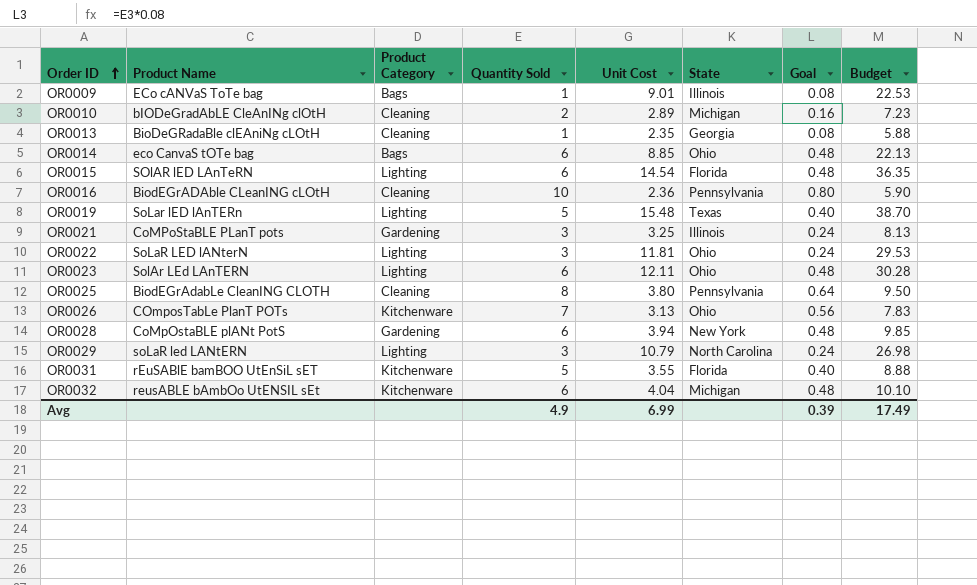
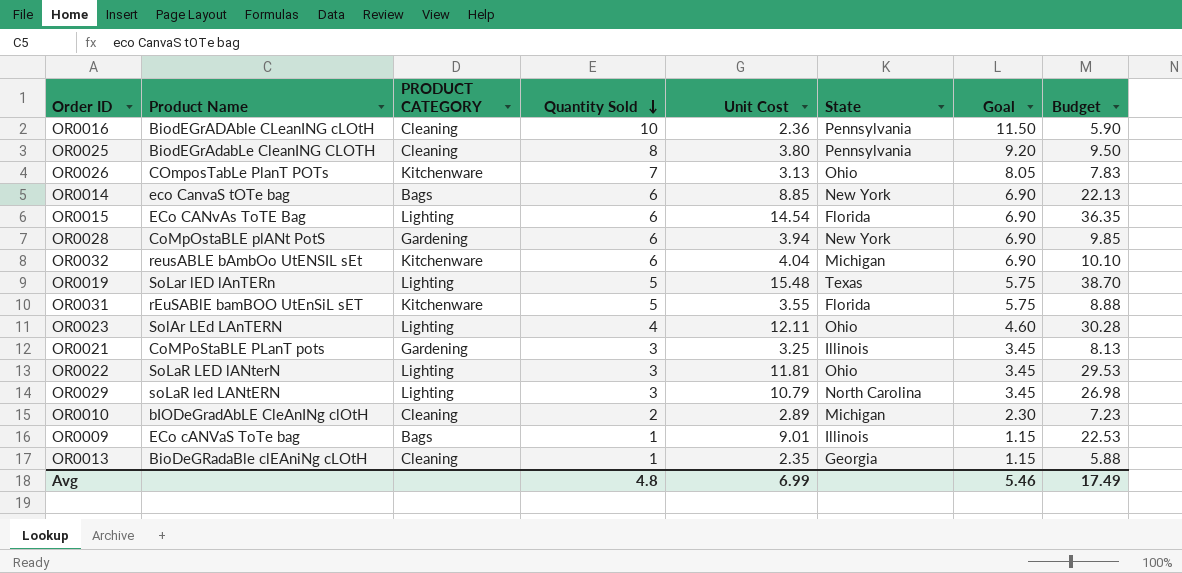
row order: Order ID ascending -> Quantity Sold descending
column name: Product Category -> PRODUCT CATEGORY
column Goal | formula: [Quantity Sold] * 0.08 -> [Quantity Sold] * 1.15
OR0014 | State: Ohio -> New York
OR0015 | Product Name: SOlAR lED LAnTeRN -> ECo CANvAs ToTE Bag
OR0023 | Quantity Sold: 6 -> 4
Avg | Quantity Sold: 4.9 -> 4.8
Avg | Goal: 0.39 -> 5.46

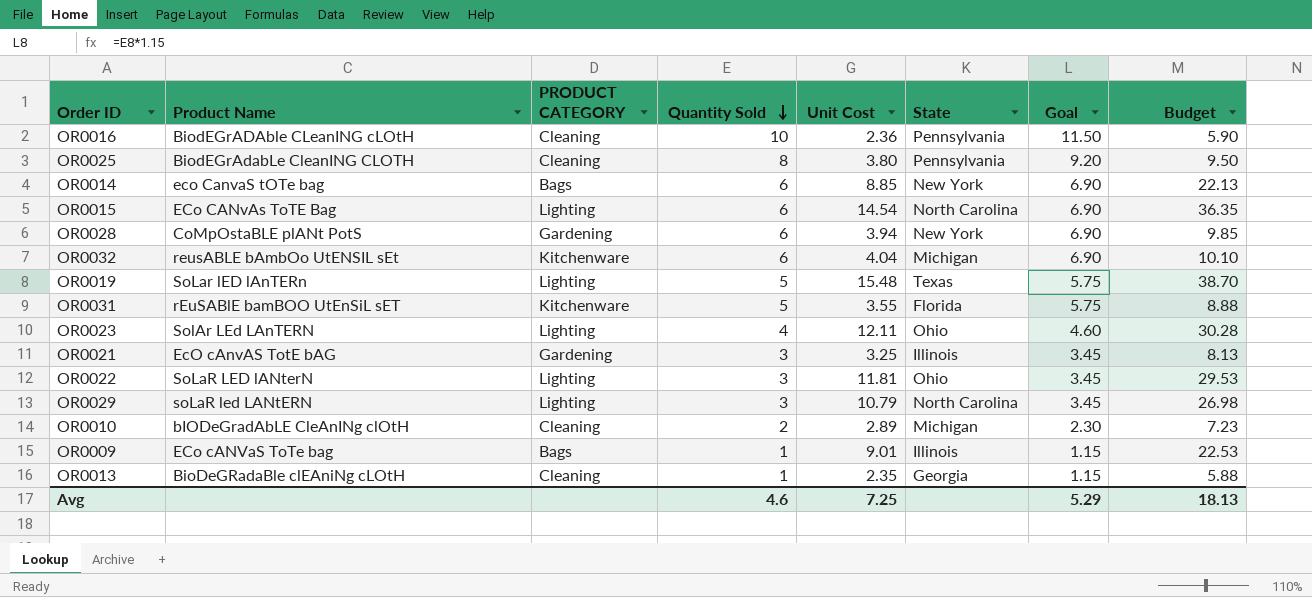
row OR0026: COmposTabLe PlanT POTs | Kitchenware | 7 | 3.13 | Ohio | 8.05 | 7.83 -> none
OR0015 | State: Florida -> North Carolina
OR0021 | Product Name: CoMPoStaBLE PLanT pots -> EcO cAnvAS TotE bAG
Avg | Quantity Sold: 4.8 -> 4.6
Avg | Unit Cost: 6.99 -> 7.25
Avg | Goal: 5.46 -> 5.29
Avg | Budget: 17.49 -> 18.13

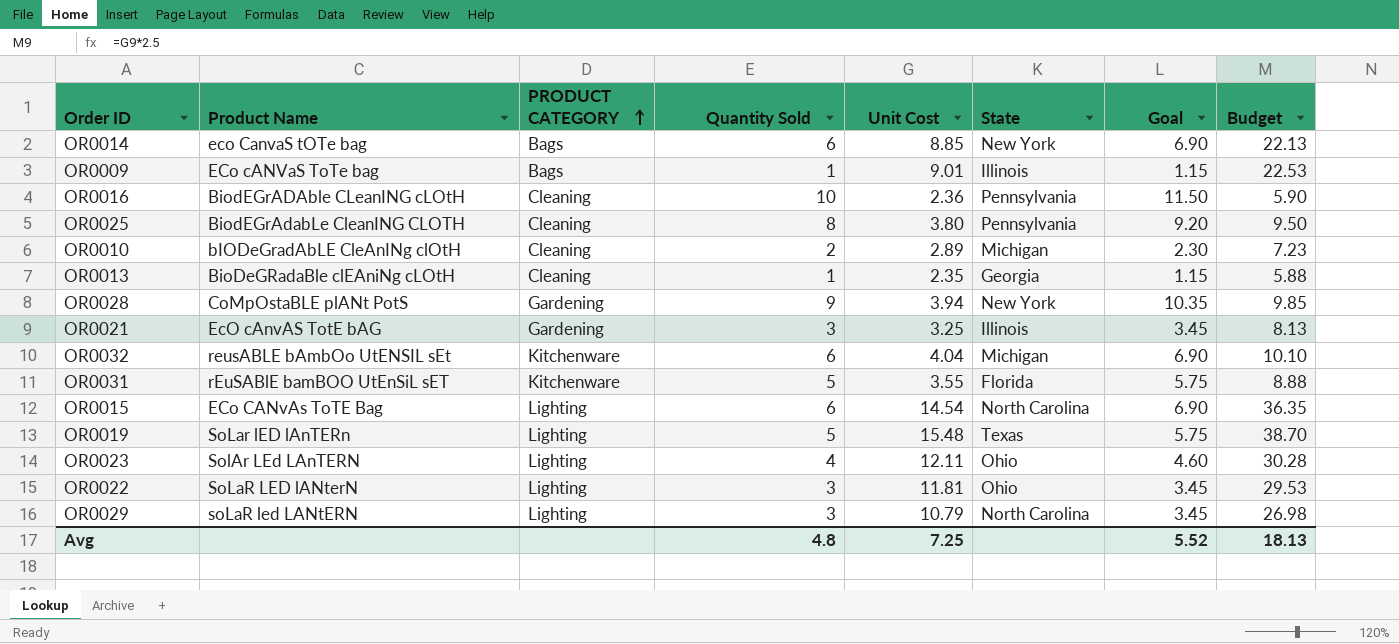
row order: Quantity Sold descending -> PRODUCT CATEGORY ascending
OR0028 | Quantity Sold: 6 -> 9
OR0028 | Goal: 6.90 -> 10.35
Avg | Quantity Sold: 4.6 -> 4.8
Avg | Goal: 5.29 -> 5.52

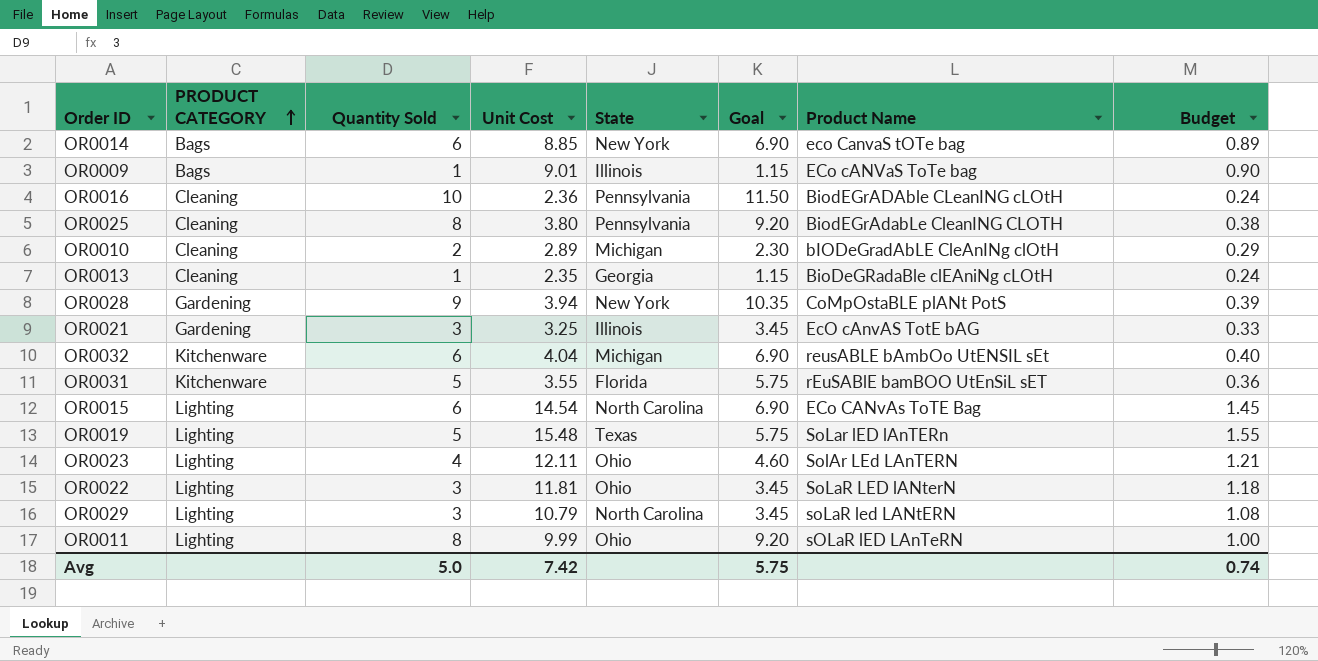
column Product Name | position: 2 -> 7
column Budget | formula: [Unit Cost] * 2.5 -> [Unit Cost] * 0.1
row OR0011: none -> Lighting | 8 | 9.99 | Ohio | 9.20 | sOLaR lED LAnTeRN | 1.00
Avg | Quantity Sold: 4.8 -> 5.0
Avg | Unit Cost: 7.25 -> 7.42
Avg | Goal: 5.52 -> 5.75
Avg | Budget: 18.13 -> 0.74

